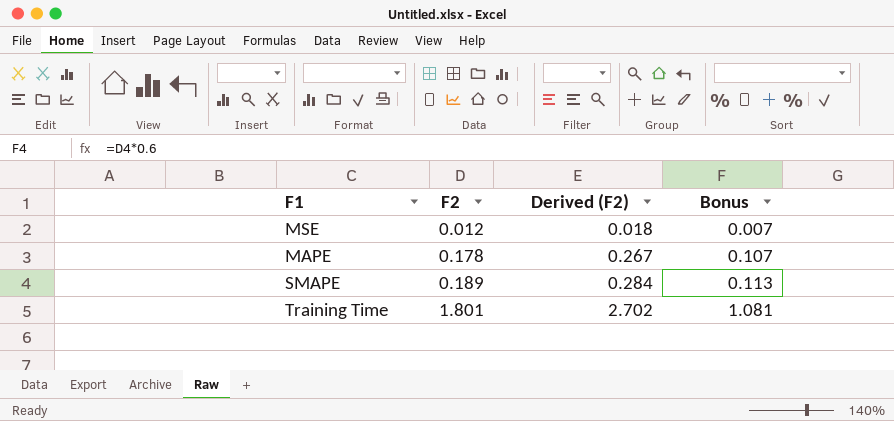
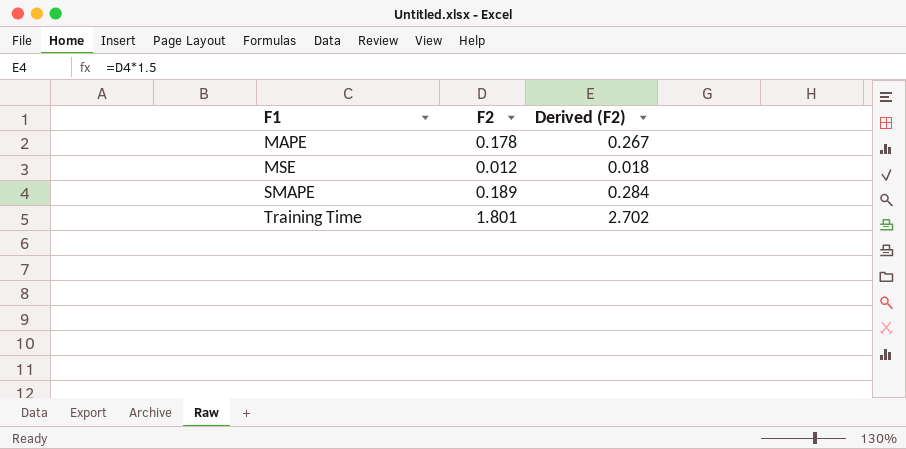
row order: F2 ascending -> F1 ascending
column Bonus | formula: [F2] * 0.6 -> none

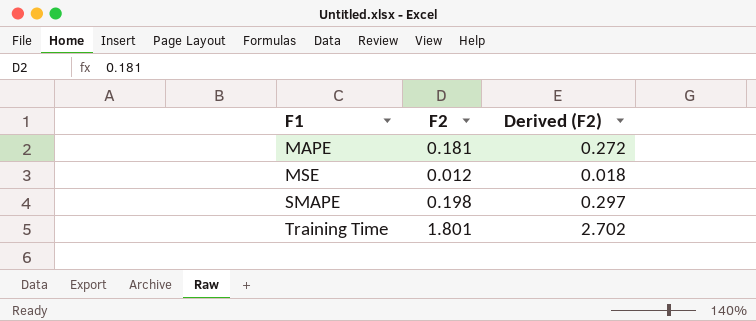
MAPE | F2: 0.178 -> 0.181
MAPE | Derived (F2): 0.267 -> 0.272
SMAPE | F2: 0.189 -> 0.198
SMAPE | Derived (F2): 0.284 -> 0.297

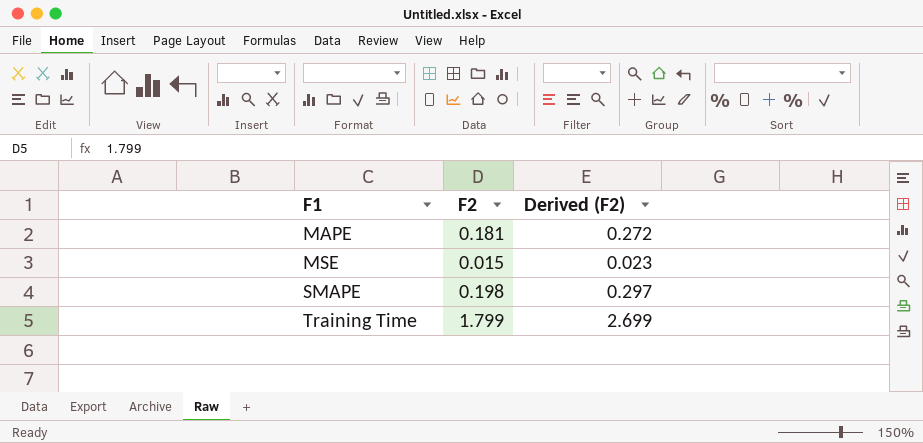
MSE | F2: 0.012 -> 0.015
MSE | Derived (F2): 0.018 -> 0.023
Training Time | F2: 1.801 -> 1.799
Training Time | Derived (F2): 2.702 -> 2.699

